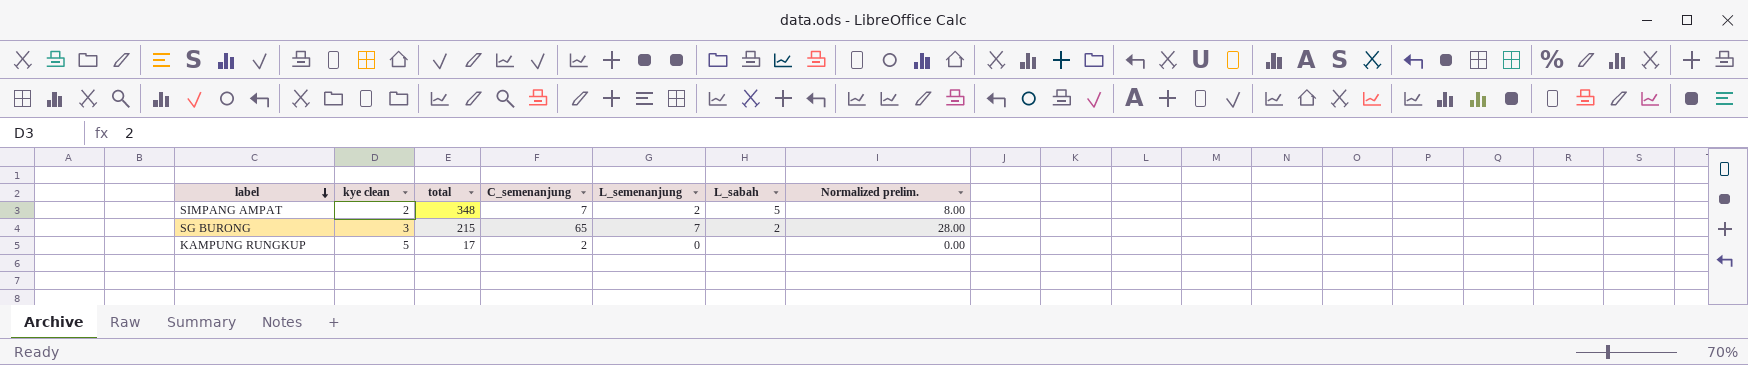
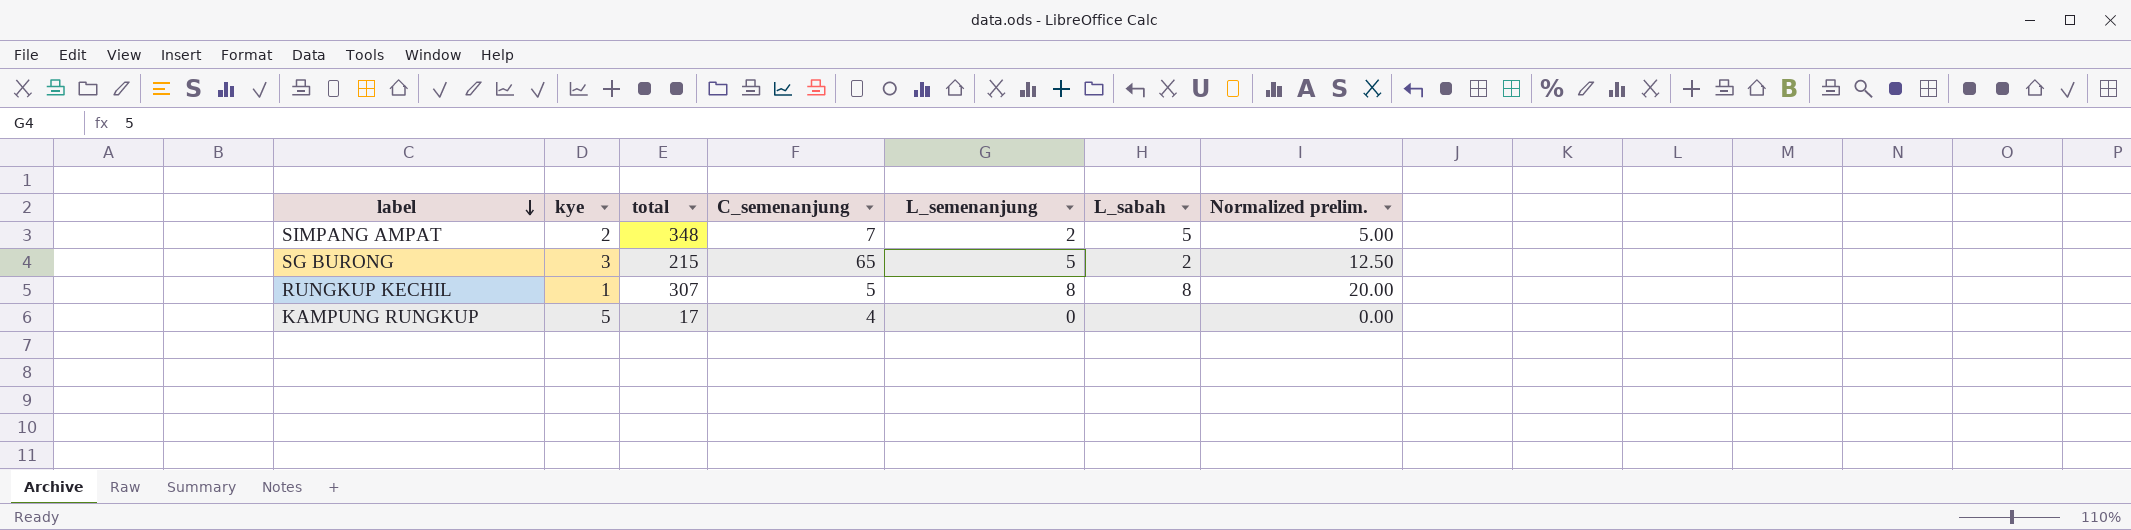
column name: kye clean -> kye
column Normalized prelim. | formula: [L_semenanjung] * 4 -> [L_semenanjung] * 2.5
SG BURONG | L_semenanjung: 7 -> 5
row RUNGKUP KECHIL: none -> 1 | 307 | 5 | 8 | 8 | 20.00
KAMPUNG RUNGKUP | C_semenanjung: 2 -> 4

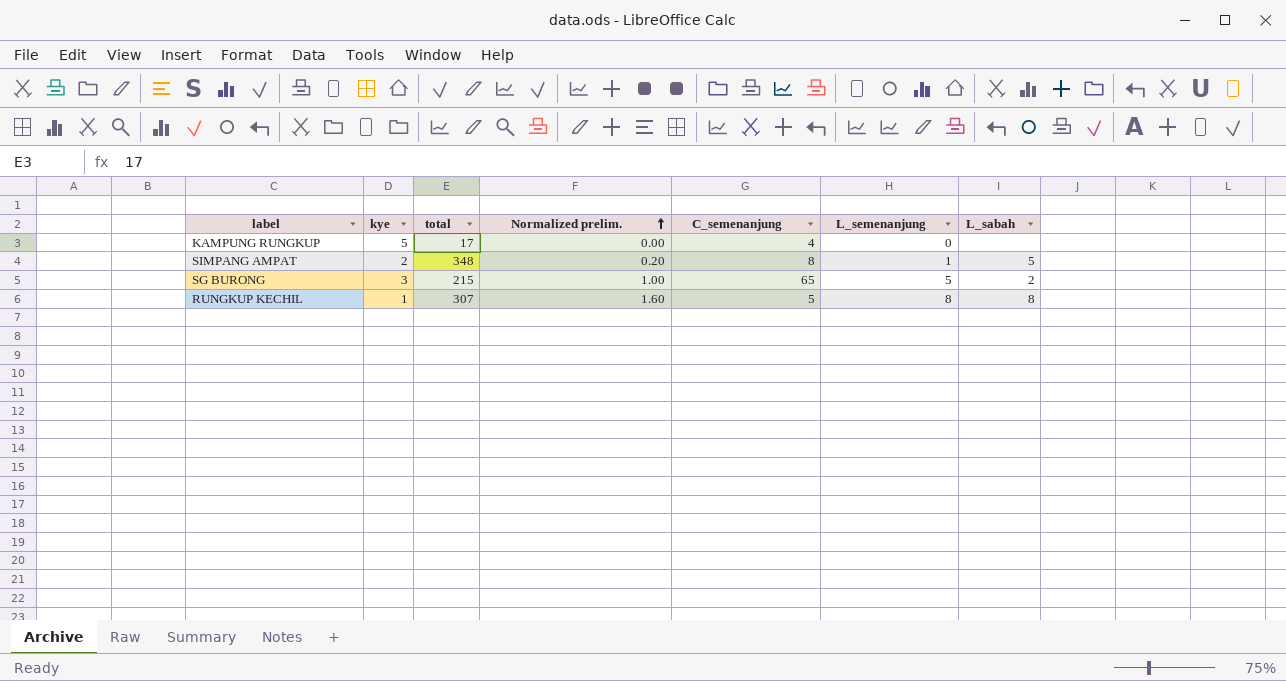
row order: label descending -> Normalized prelim. ascending
column Normalized prelim. | formula: [L_semenanjung] * 2.5 -> [L_semenanjung] * 0.2
column Normalized prelim. | position: 7 -> 4
SIMPANG AMPAT | C_semenanjung: 7 -> 8
SIMPANG AMPAT | L_semenanjung: 2 -> 1

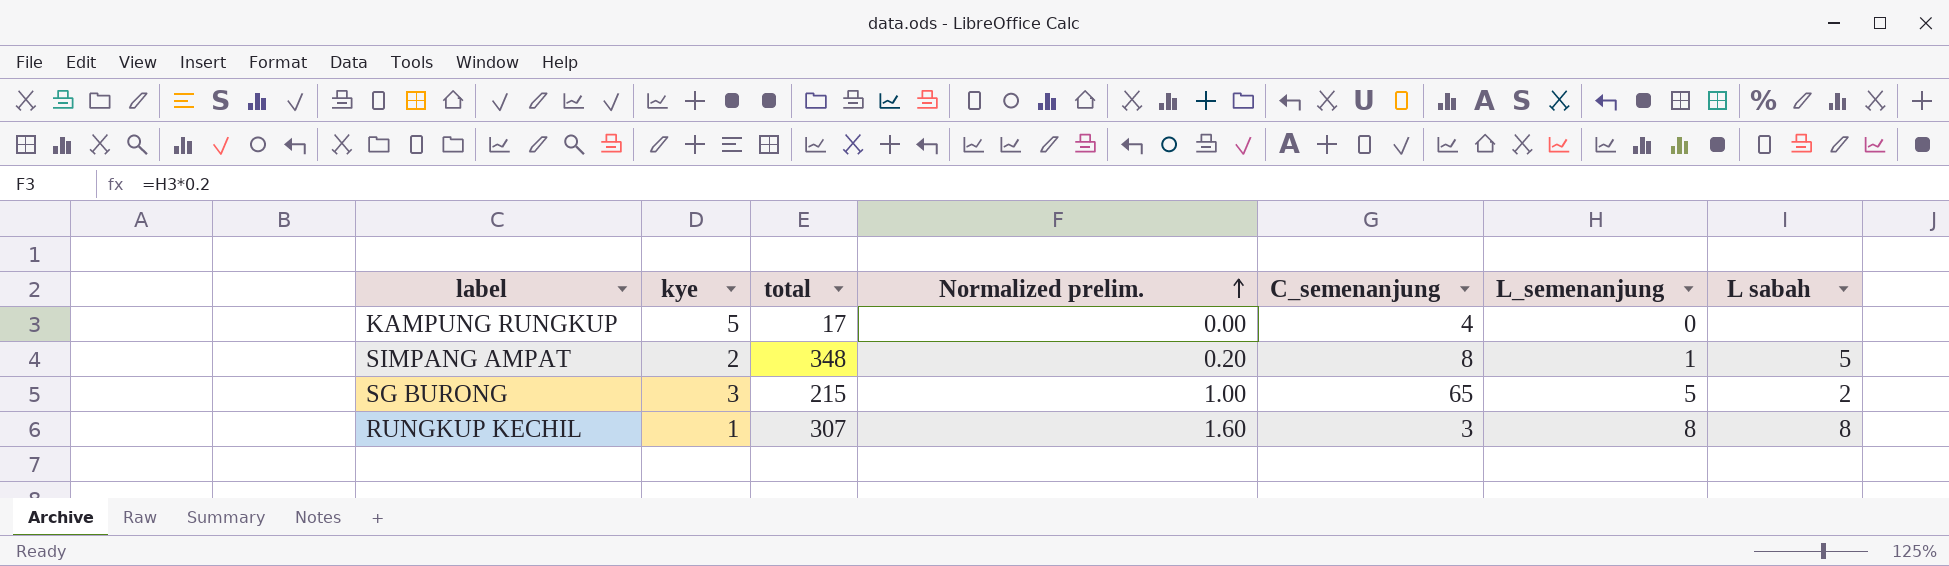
column name: L_sabah -> L sabah
RUNGKUP KECHIL | C_semenanjung: 5 -> 3

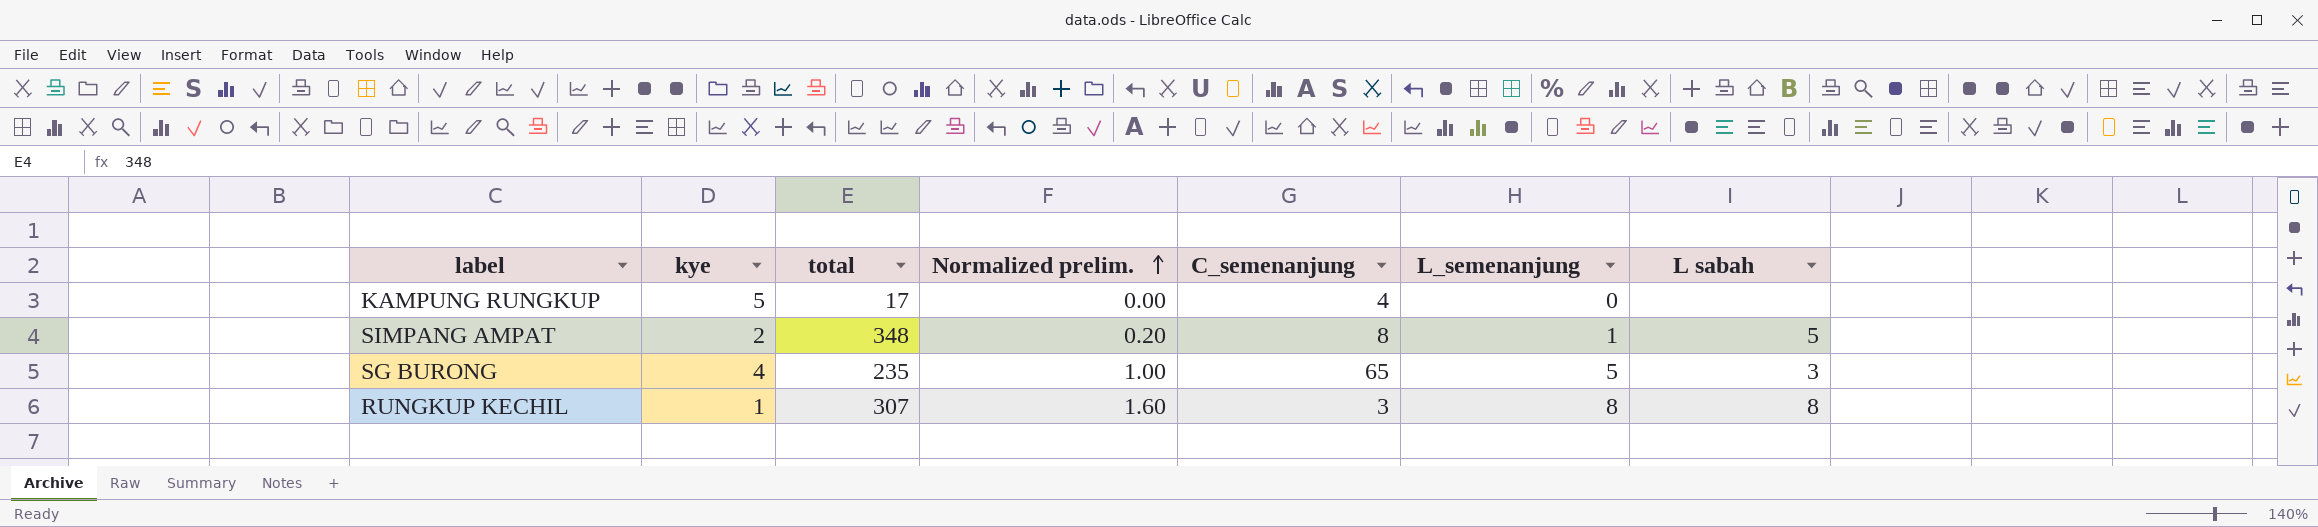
SG BURONG | kye: 3 -> 4
SG BURONG | total: 215 -> 235
SG BURONG | L sabah: 2 -> 3

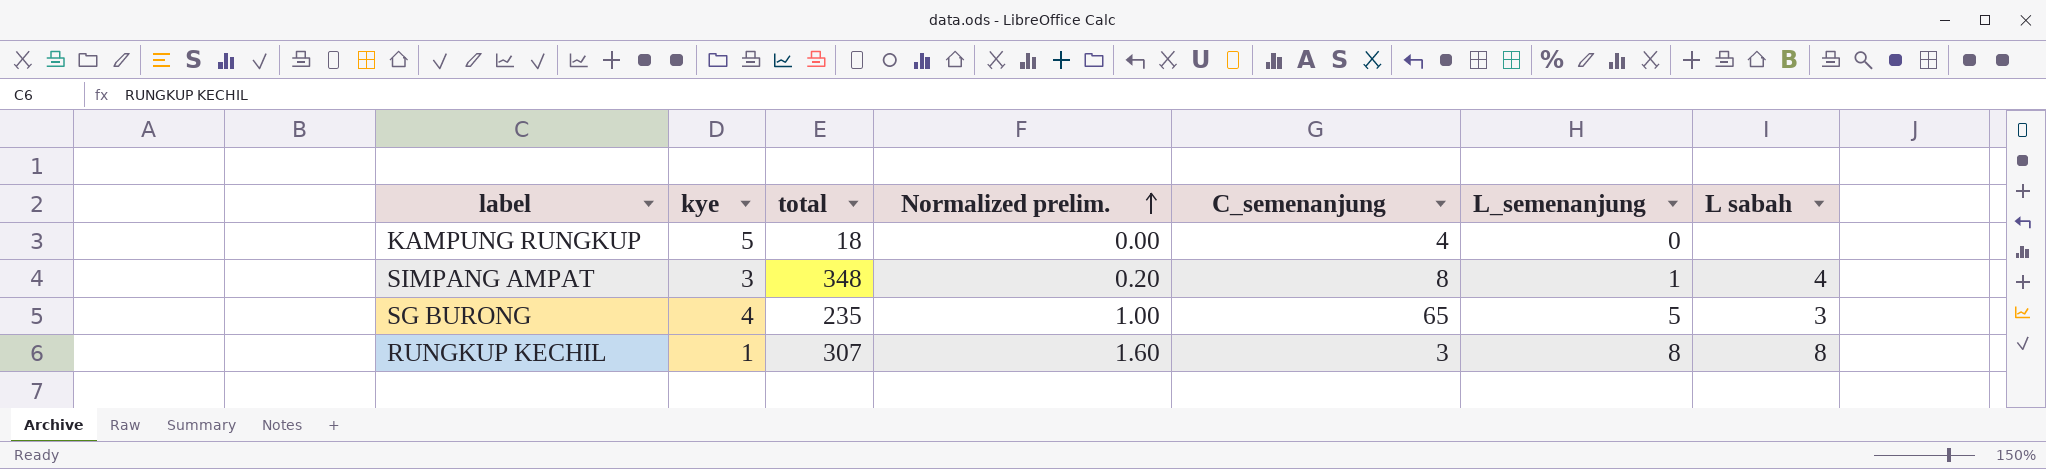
KAMPUNG RUNGKUP | total: 17 -> 18
SIMPANG AMPAT | kye: 2 -> 3
SIMPANG AMPAT | L sabah: 5 -> 4

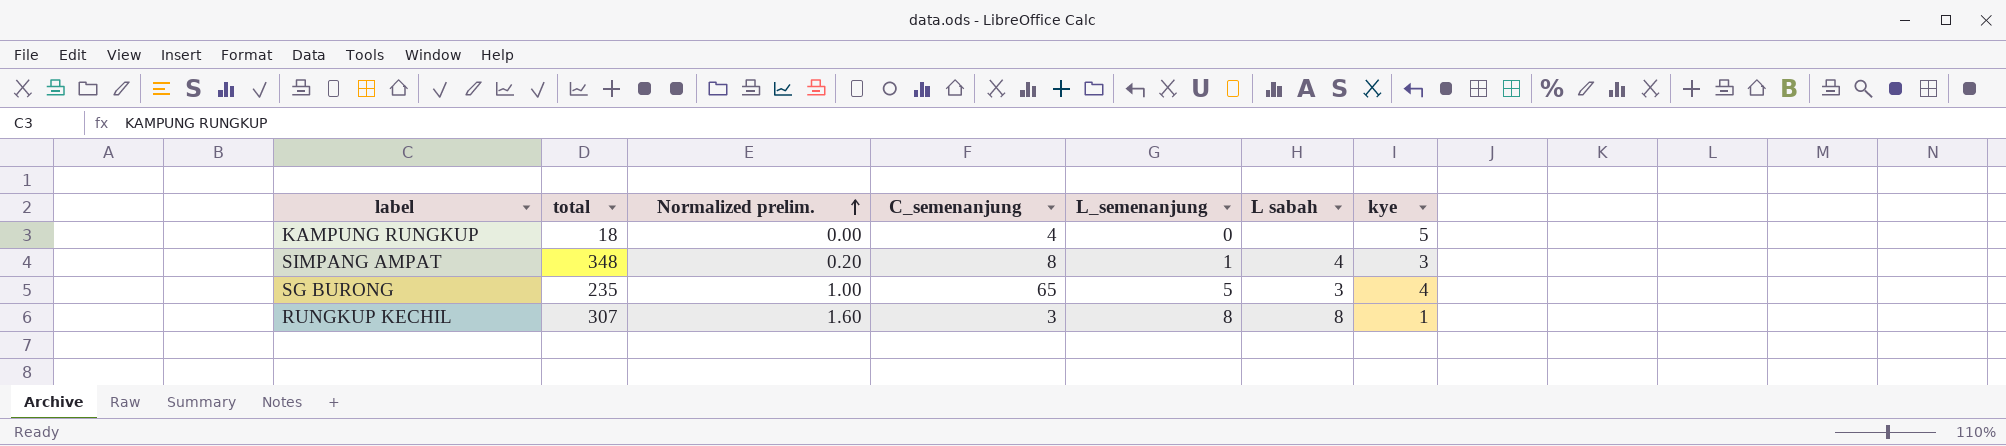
column kye | position: 2 -> 7

